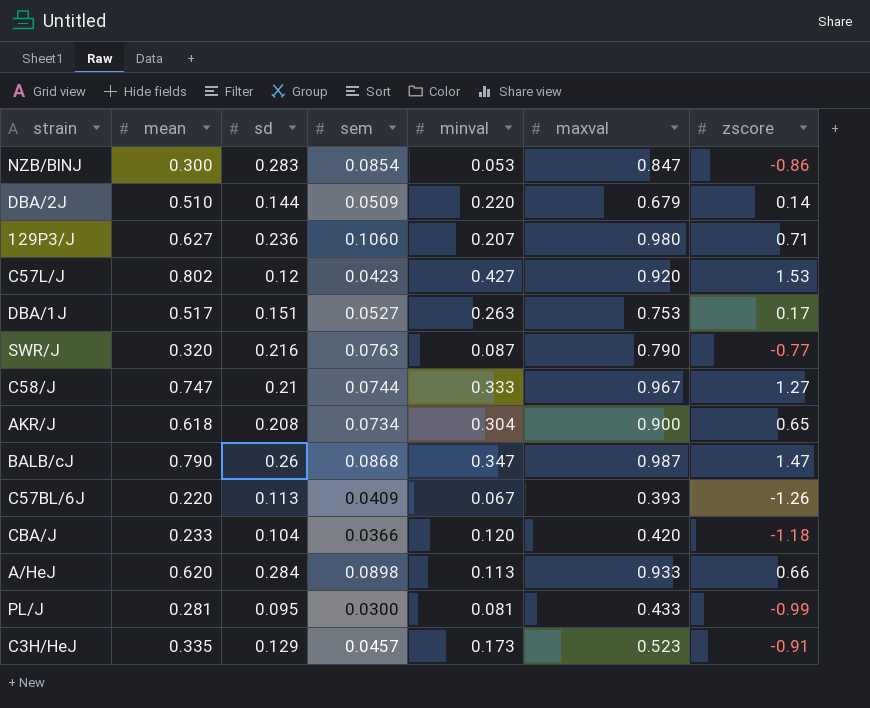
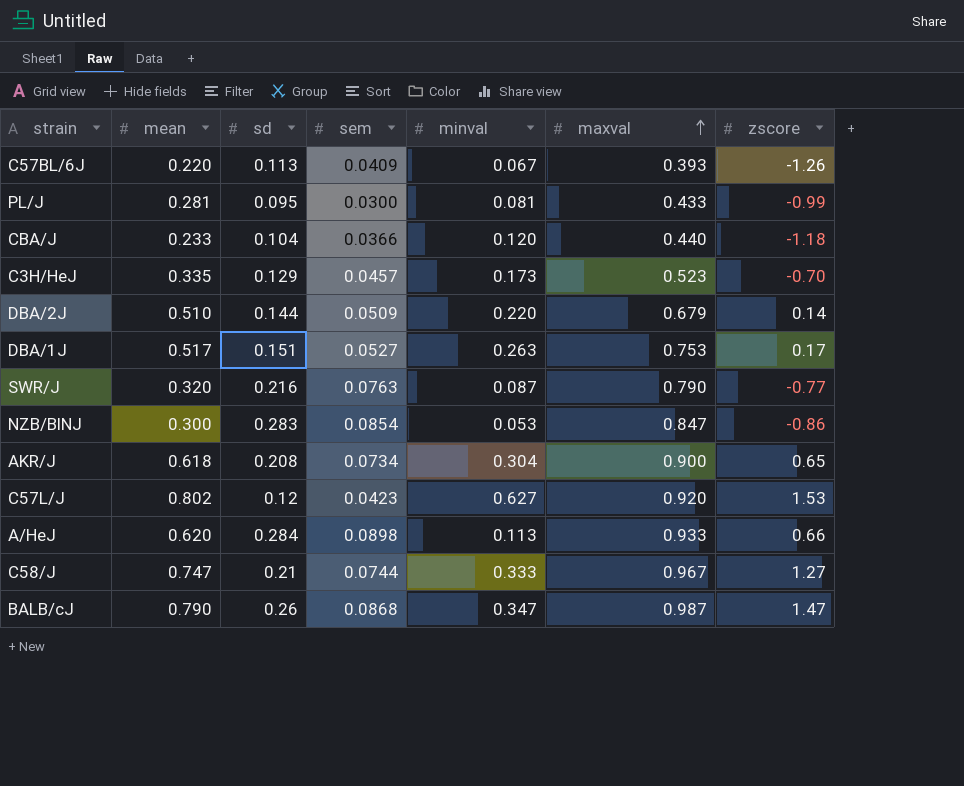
row order: none -> maxval ascending
row 129P3/J: 0.627 | 0.236 | 0.1060 | 0.207 | 0.980 | 0.71 -> none
CBA/J | maxval: 0.420 -> 0.440
C3H/HeJ | zscore: -0.91 -> -0.70
C57L/J | minval: 0.427 -> 0.627

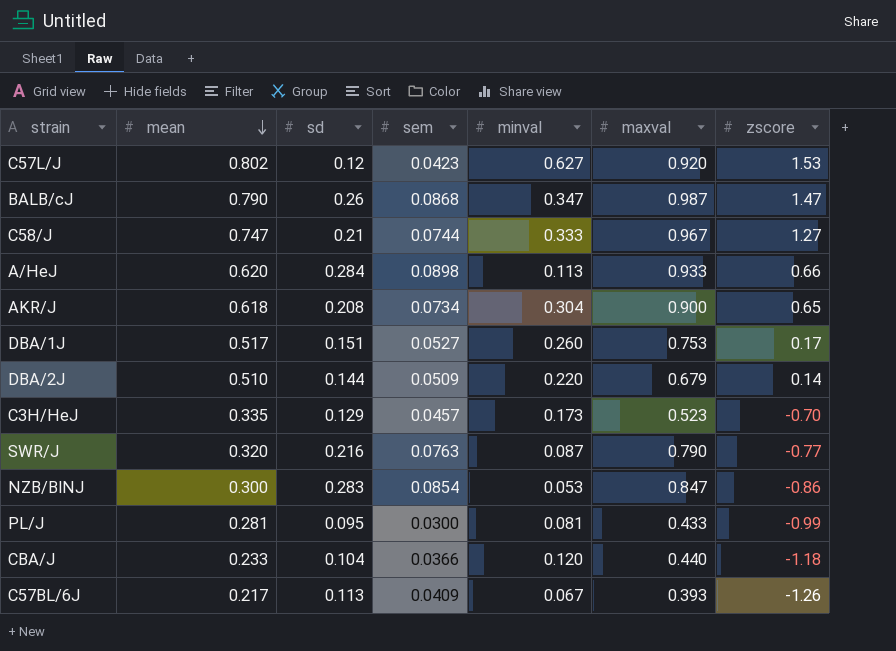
row order: maxval ascending -> mean descending
DBA/1J | minval: 0.263 -> 0.260
C57BL/6J | mean: 0.220 -> 0.217

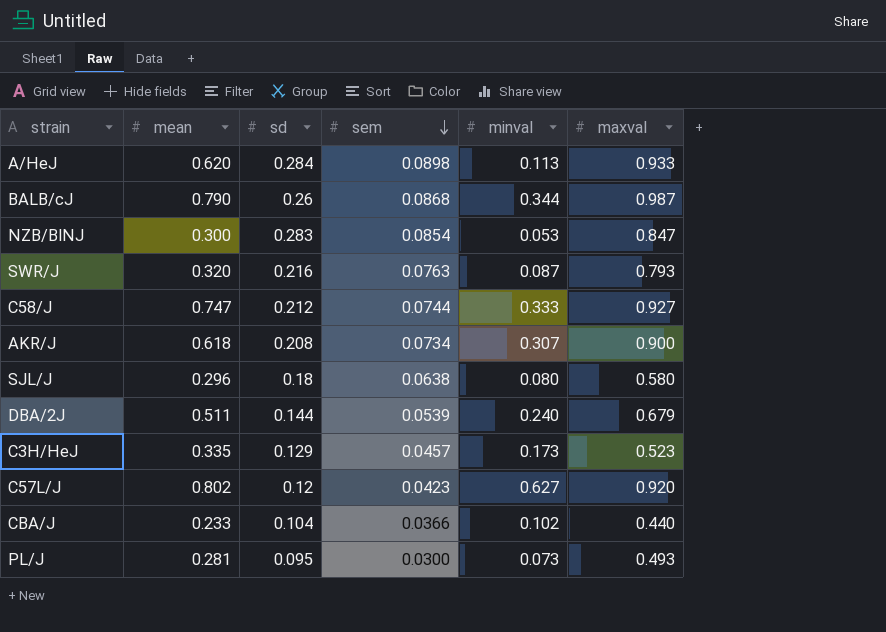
row order: mean descending -> sem descending
column zscore | position: 7 -> none
row DBA/1J: 0.517 | 0.151 | 0.0527 | 0.260 | 0.753 | 0.17 -> none
row C57BL/6J: 0.217 | 0.113 | 0.0409 | 0.067 | 0.393 | -1.26 -> none
BALB/cJ | minval: 0.347 -> 0.344
SWR/J | maxval: 0.790 -> 0.793
C58/J | sd: 0.21 -> 0.212
C58/J | maxval: 0.967 -> 0.927
AKR/J | minval: 0.304 -> 0.307
row SJL/J: none -> 0.296 | 0.18 | 0.0638 | 0.080 | 0.580
DBA/2J | mean: 0.510 -> 0.511
DBA/2J | sem: 0.0509 -> 0.0539
DBA/2J | minval: 0.220 -> 0.240
CBA/J | minval: 0.120 -> 0.102
PL/J | minval: 0.081 -> 0.073
PL/J | maxval: 0.433 -> 0.493

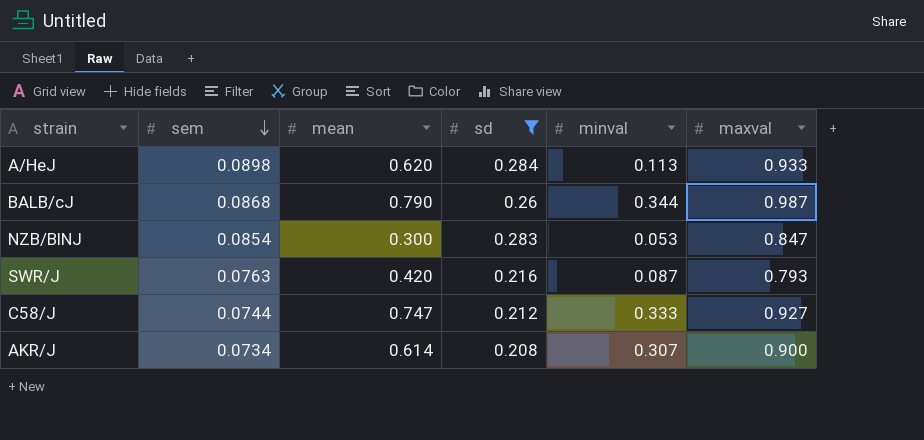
filter: none -> sd >= 0.208
column sem | position: 4 -> 2
SWR/J | mean: 0.320 -> 0.420
AKR/J | mean: 0.618 -> 0.614

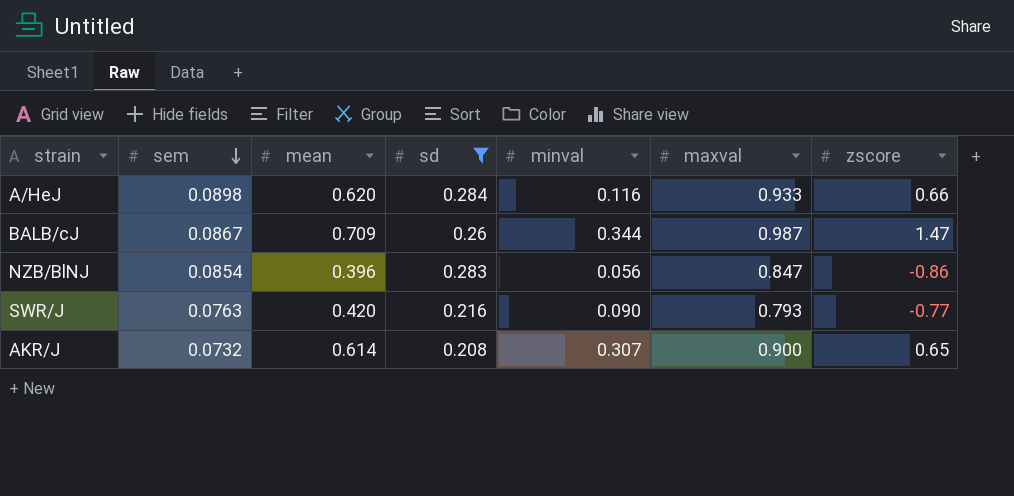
column zscore | position: none -> 7
row C58/J: 0.0744 | 0.747 | 0.212 | 0.333 | 0.927 -> none
A/HeJ | minval: 0.113 -> 0.116
BALB/cJ | sem: 0.0868 -> 0.0867
BALB/cJ | mean: 0.790 -> 0.709
NZB/BlNJ | mean: 0.300 -> 0.396
NZB/BlNJ | minval: 0.053 -> 0.056
SWR/J | minval: 0.087 -> 0.090
AKR/J | sem: 0.0734 -> 0.0732

